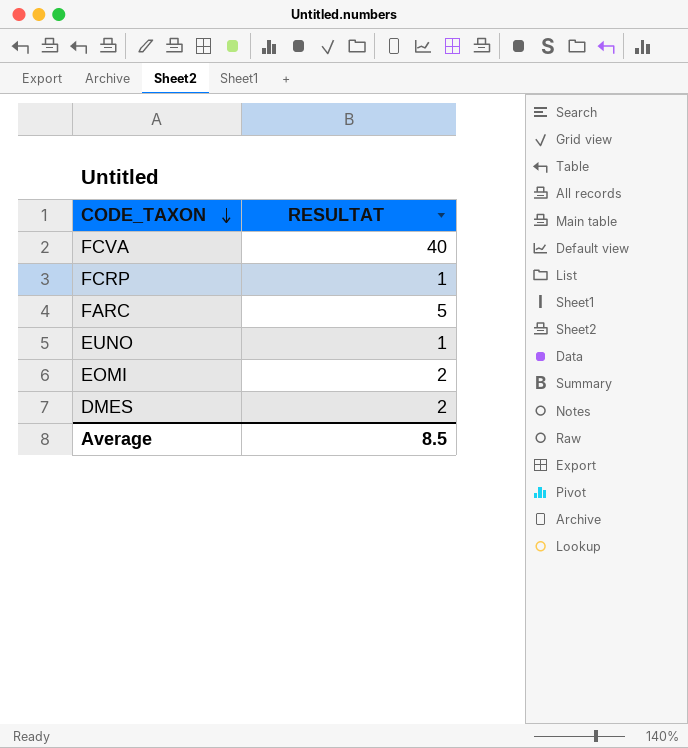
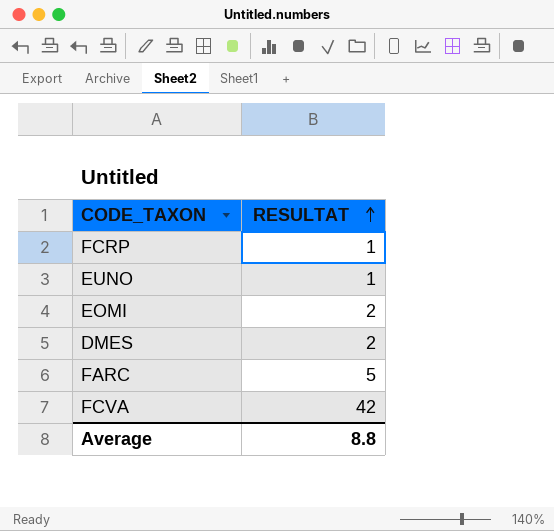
row order: CODE_TAXON descending -> RESULTAT ascending
FCVA | RESULTAT: 40 -> 42
Average | RESULTAT: 8.5 -> 8.8

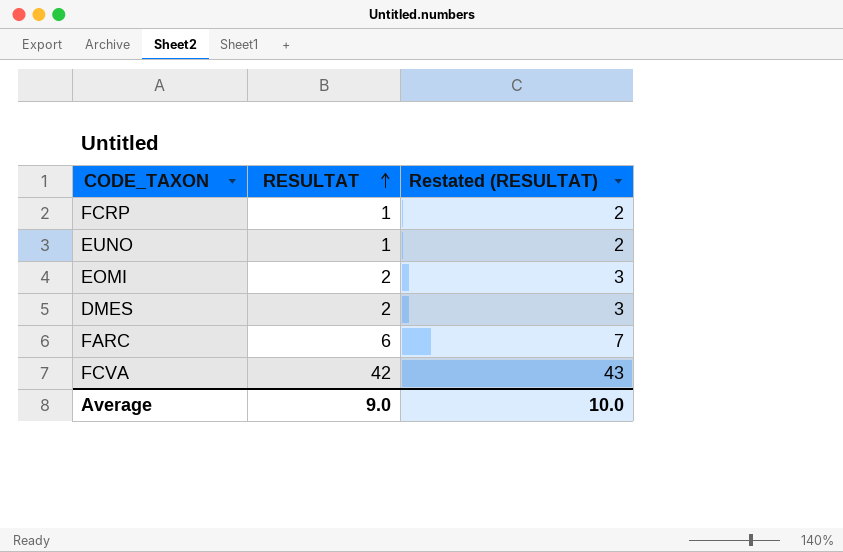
column Restated (RESULTAT) | formula: none -> [RESULTAT] + 1
FARC | RESULTAT: 5 -> 6
Average | RESULTAT: 8.8 -> 9.0

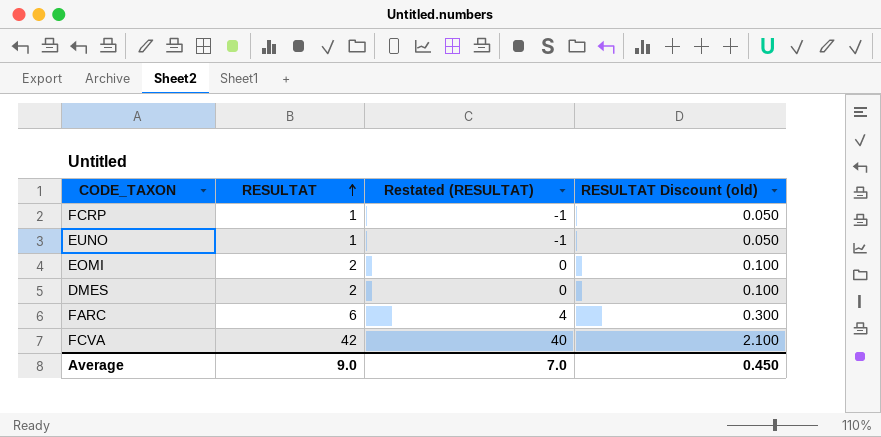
column Restated (RESULTAT) | formula: [RESULTAT] + 1 -> [RESULTAT] - 2
column RESULTAT Discount (old) | formula: none -> [RESULTAT] * 0.05
Average | Restated (RESULTAT): 10.0 -> 7.0

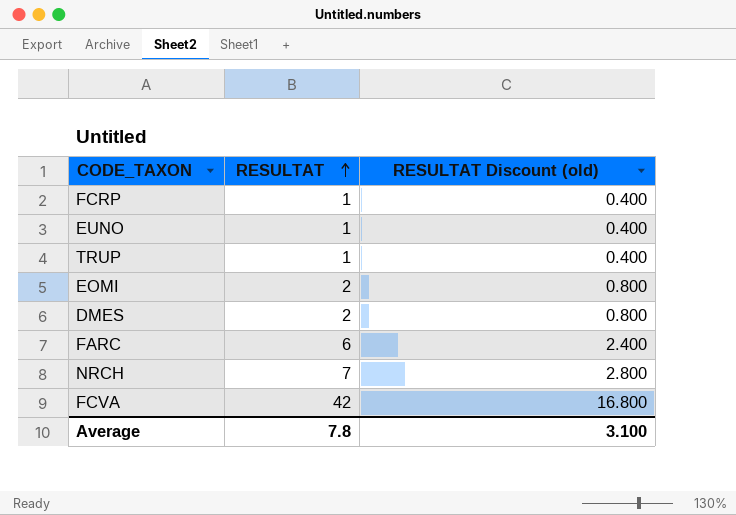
column Restated (RESULTAT) | formula: [RESULTAT] - 2 -> none
column RESULTAT Discount (old) | formula: [RESULTAT] * 0.05 -> [RESULTAT] * 0.4
row TRUP: none -> 1 | 0.400
row NRCH: none -> 7 | 2.800
Average | RESULTAT: 9.0 -> 7.8
Average | RESULTAT Discount (old): 0.450 -> 3.100

